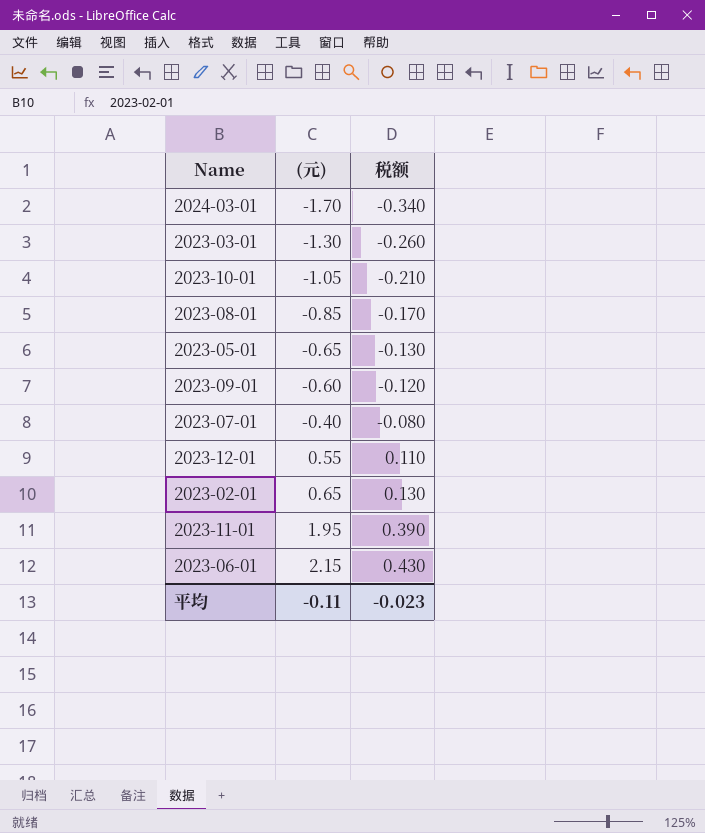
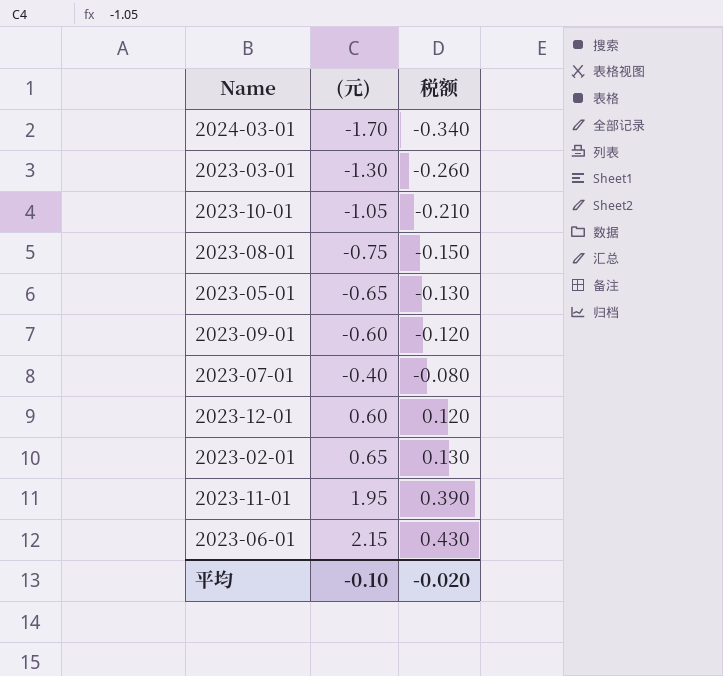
2023-08-01 | (元): -0.85 -> -0.75
2023-08-01 | 税额: -0.170 -> -0.150
2023-12-01 | (元): 0.55 -> 0.60
2023-12-01 | 税额: 0.110 -> 0.120
平均 | (元): -0.11 -> -0.10
平均 | 税额: -0.023 -> -0.020

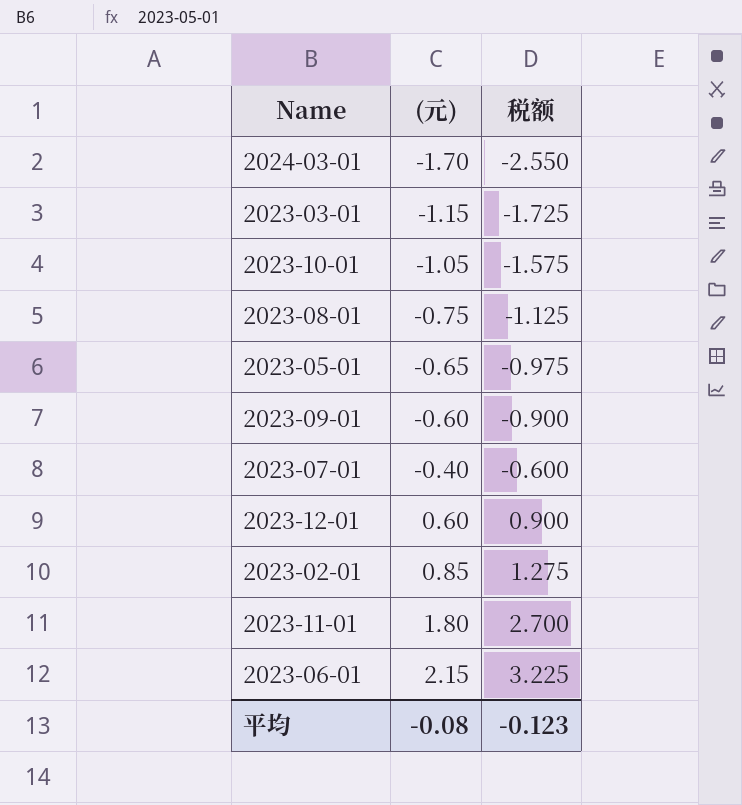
column 税额 | formula: [(元)] * 0.2 -> [(元)] * 1.5
2023-03-01 | (元): -1.30 -> -1.15
2023-02-01 | (元): 0.65 -> 0.85
2023-11-01 | (元): 1.95 -> 1.80
平均 | (元): -0.10 -> -0.08
平均 | 税额: -0.020 -> -0.123

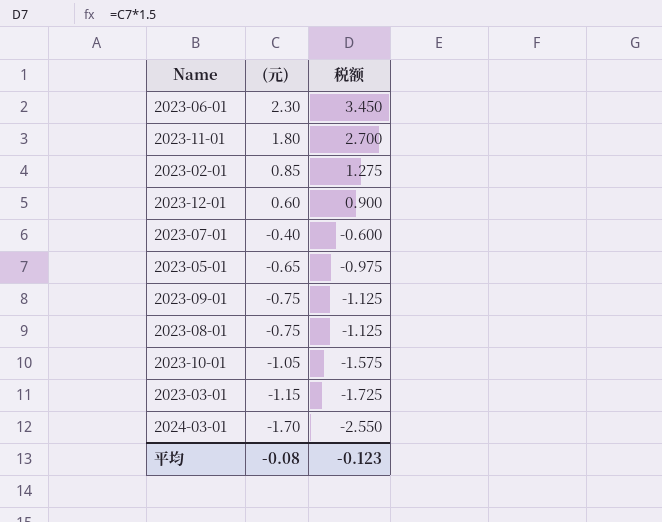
row order: (元) ascending -> (元) descending
2023-06-01 | (元): 2.15 -> 2.30
2023-06-01 | 税额: 3.225 -> 3.450
2023-09-01 | (元): -0.60 -> -0.75
2023-09-01 | 税额: -0.900 -> -1.125

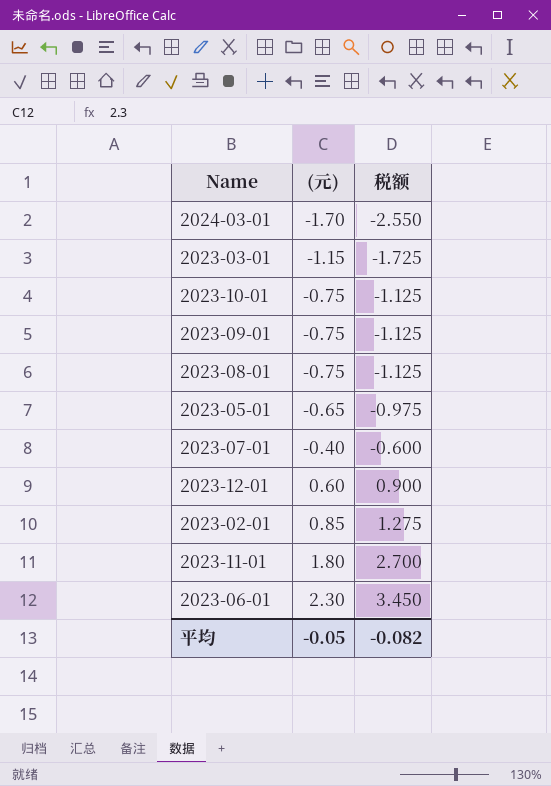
row order: (元) descending -> (元) ascending
2023-10-01 | (元): -1.05 -> -0.75
2023-10-01 | 税额: -1.575 -> -1.125
平均 | (元): -0.08 -> -0.05
平均 | 税额: -0.123 -> -0.082

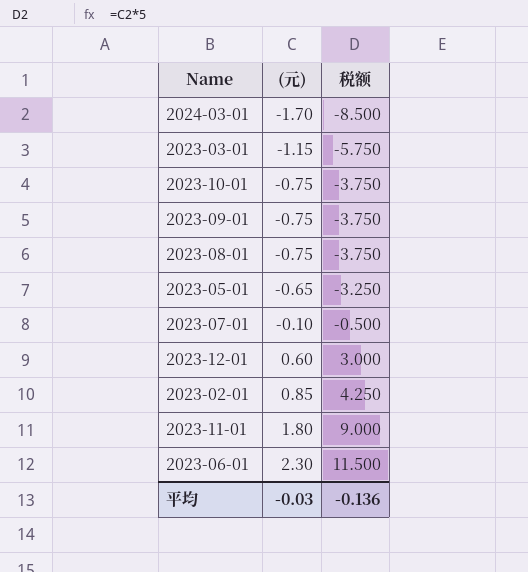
column 税额 | formula: [(元)] * 1.5 -> [(元)] * 5
2023-07-01 | (元): -0.40 -> -0.10
平均 | (元): -0.05 -> -0.03
平均 | 税额: -0.082 -> -0.136

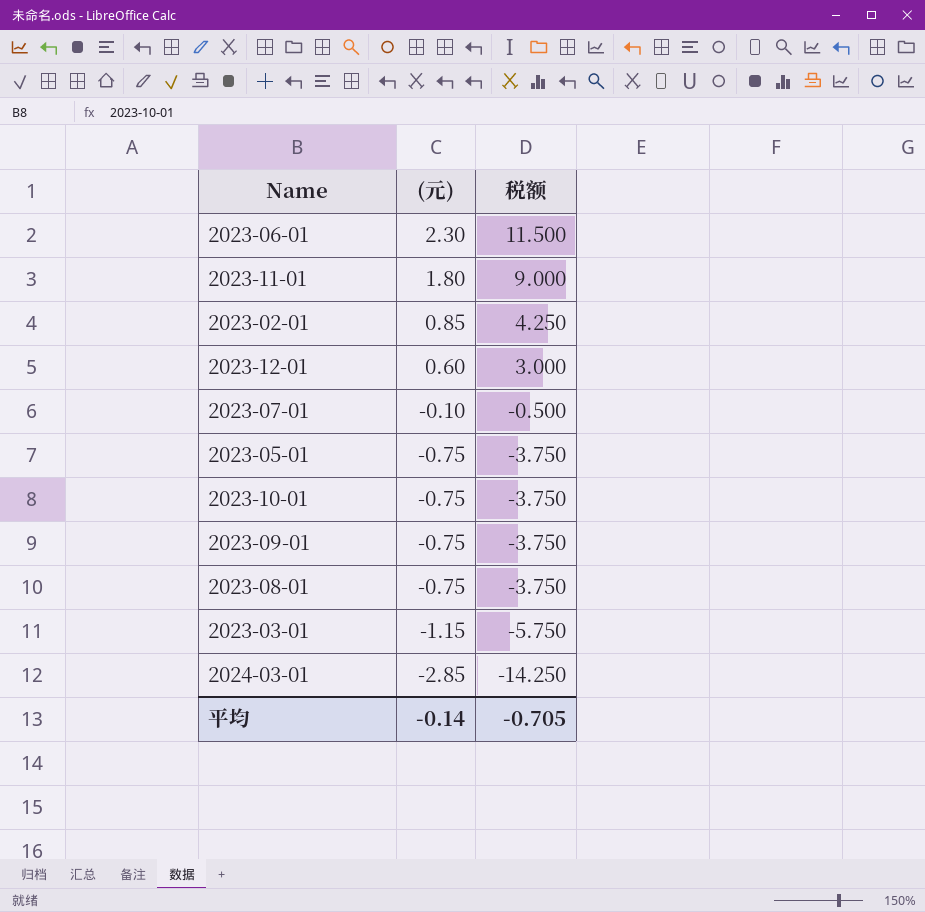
row order: (元) ascending -> (元) descending
2023-05-01 | (元): -0.65 -> -0.75
2023-05-01 | 税额: -3.250 -> -3.750
2024-03-01 | (元): -1.70 -> -2.85
2024-03-01 | 税额: -8.500 -> -14.250
平均 | (元): -0.03 -> -0.14
平均 | 税额: -0.136 -> -0.705

